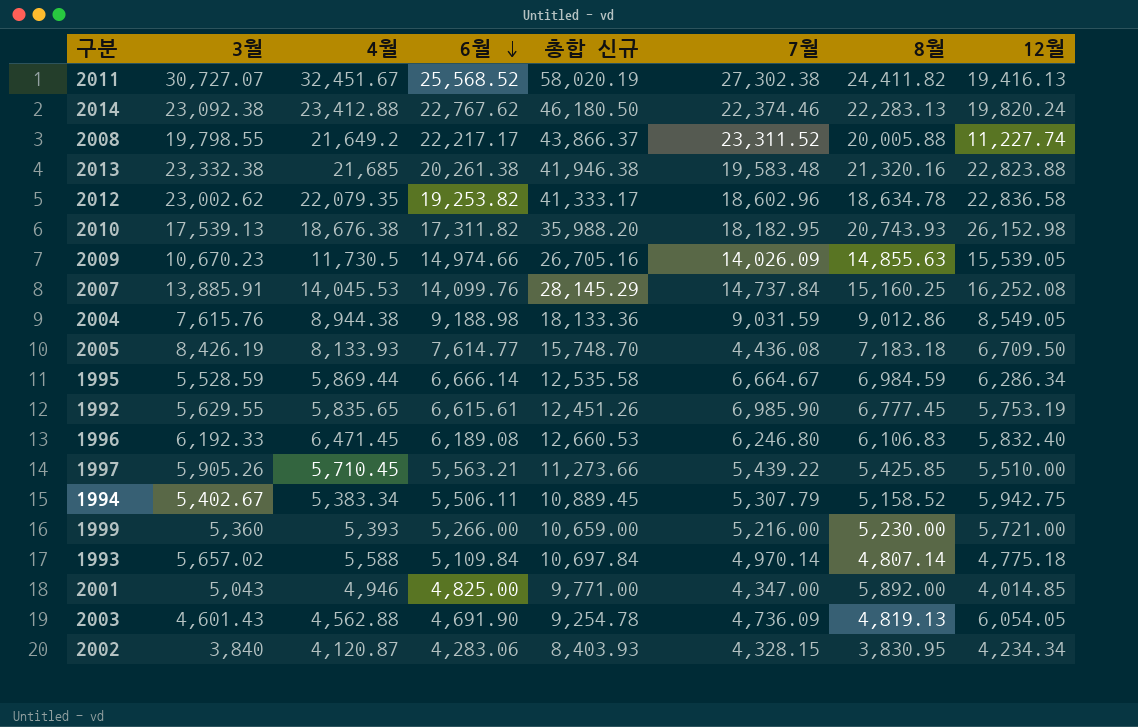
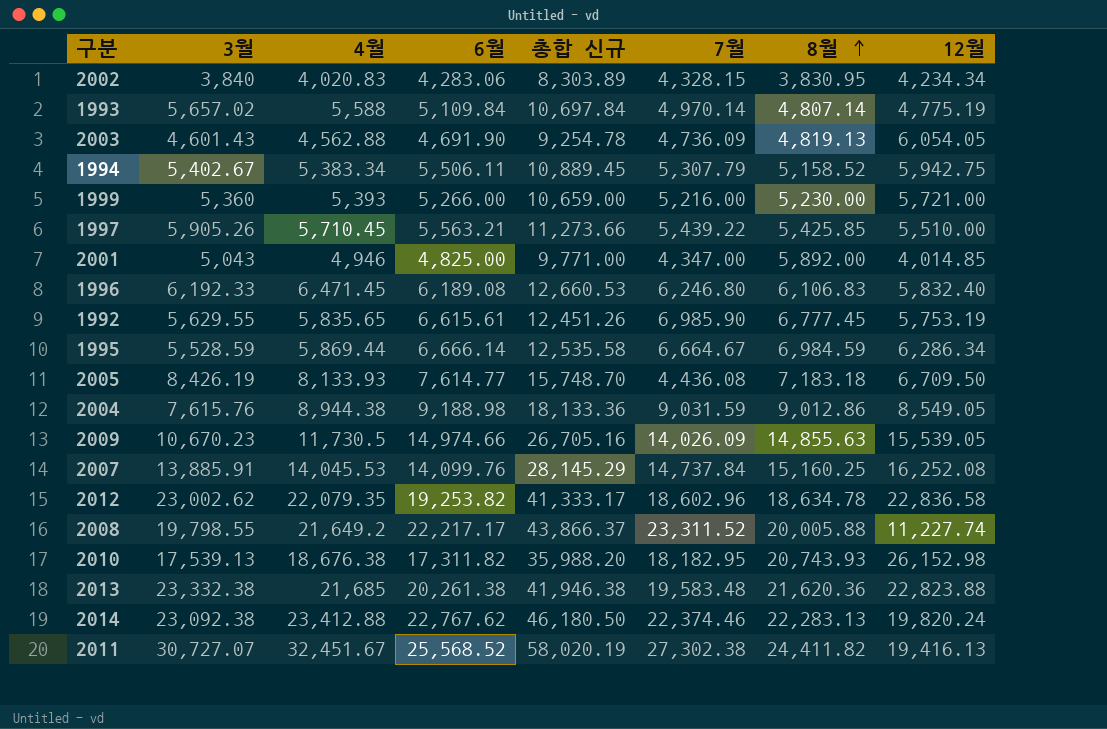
row order: 6월 descending -> 8월 ascending
2002 | 4월: 4,120.87 -> 4,020.83
2002 | 총합 신규: 8,403.93 -> 8,303.89
1993 | 12월: 4,775.18 -> 4,775.19
2013 | 8월: 21,320.16 -> 21,620.36

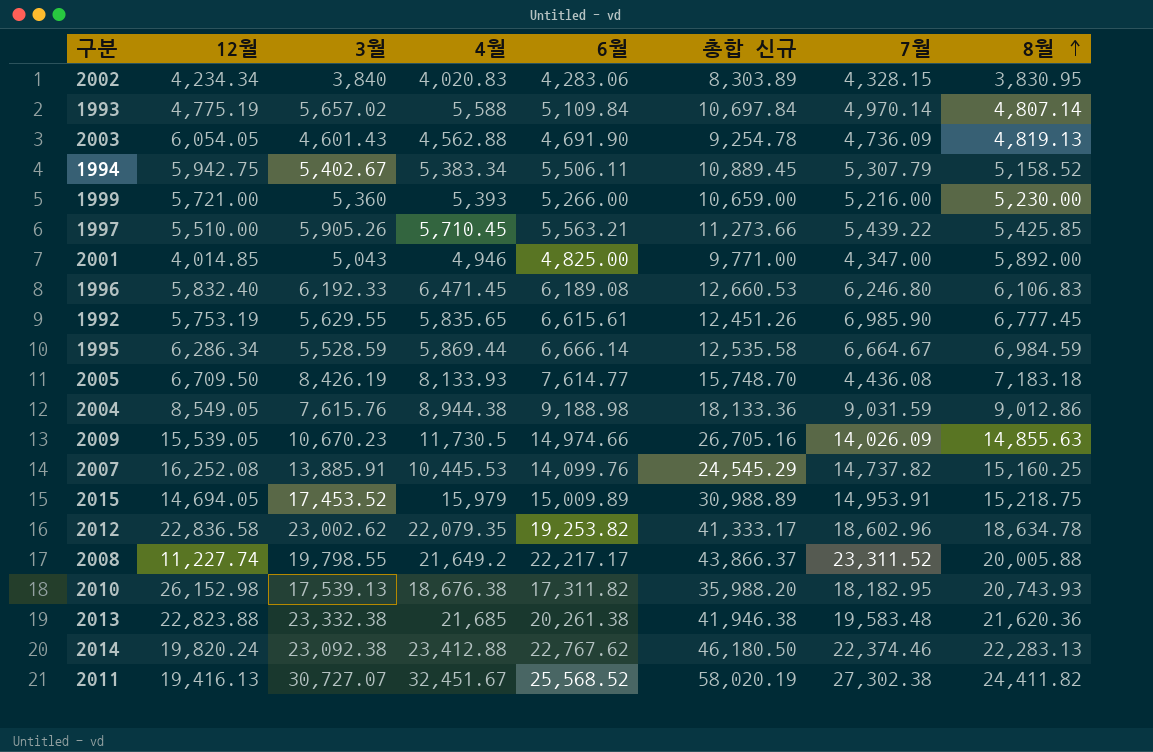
column 12월 | position: 8 -> 2
2007 | 4월: 14,045.53 -> 10,445.53
2007 | 총합 신규: 28,145.29 -> 24,545.29
2007 | 7월: 14,737.84 -> 14,737.82
row 2015: none -> 14,694.05 | 17,453.52 | 15,979 | 15,009.89 | 30,988.89 | 14,953.91 | 15,218.75

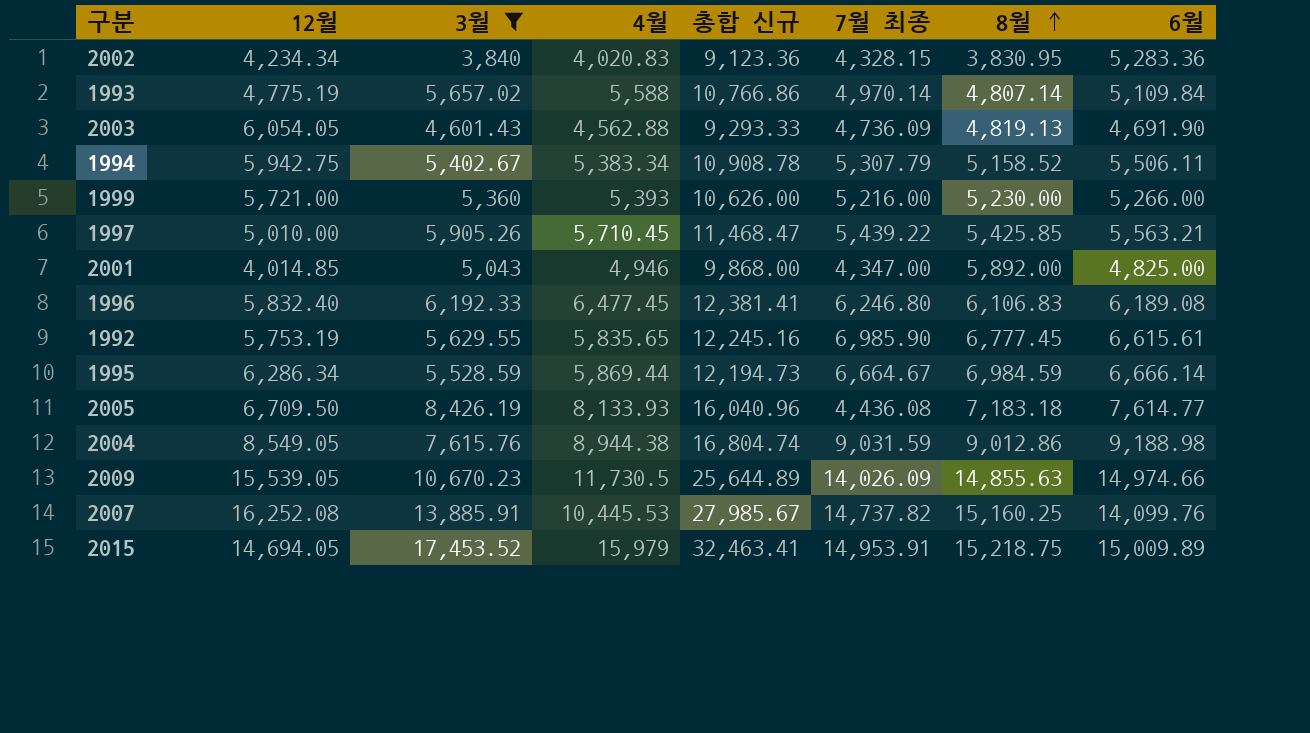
filter: none -> 3월 <= 17,453.52
column 총합 신규 | formula: [4월] + [6월] -> [3월] + [6월]
column name: 7월 -> 7월 최종
column 6월 | position: 5 -> 8
2002 | 6월: 4,283.06 -> 5,283.36
1997 | 12월: 5,510.00 -> 5,010.00
1996 | 4월: 6,471.45 -> 6,477.45

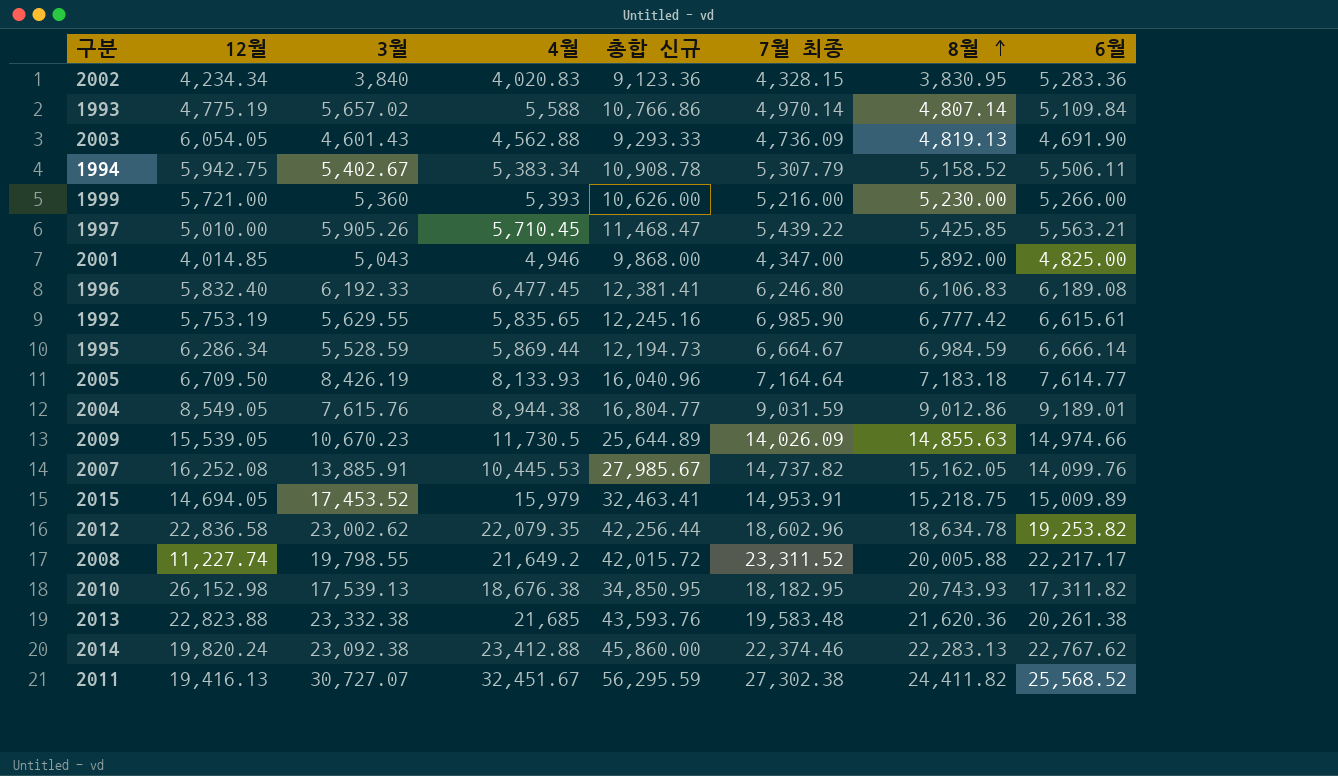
filter: 3월 <= 17,453.52 -> none
1992 | 8월: 6,777.45 -> 6,777.42
2005 | 7월 최종: 4,436.08 -> 7,164.64
2004 | 총합 신규: 16,804.74 -> 16,804.77
2004 | 6월: 9,188.98 -> 9,189.01
2007 | 8월: 15,160.25 -> 15,162.05

